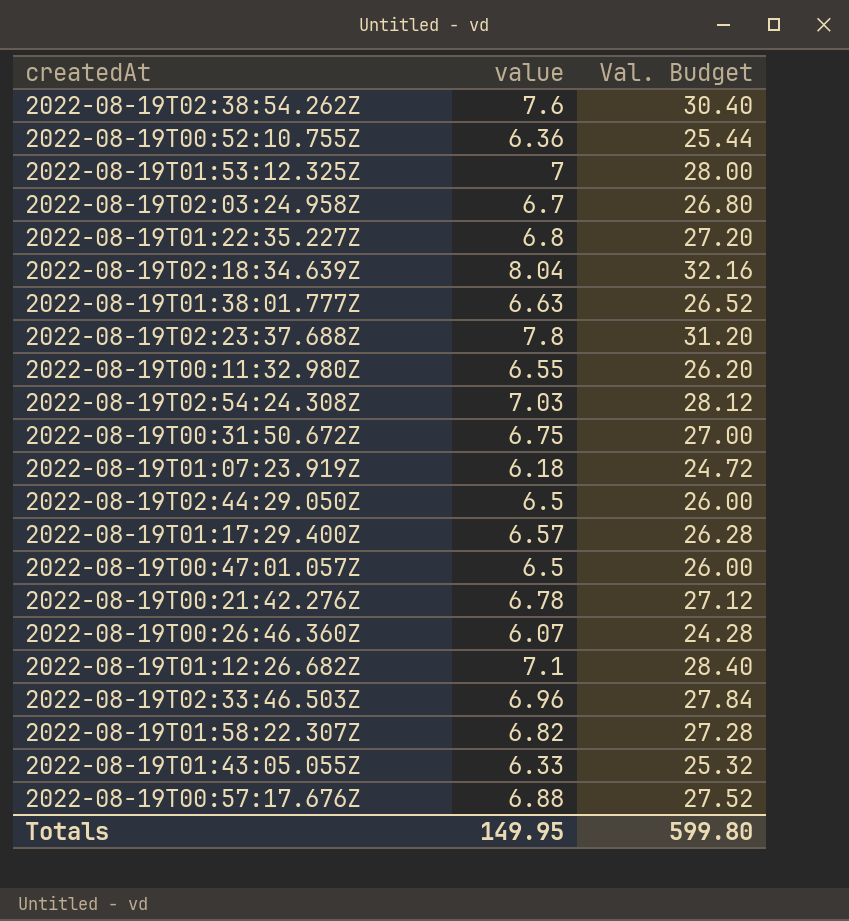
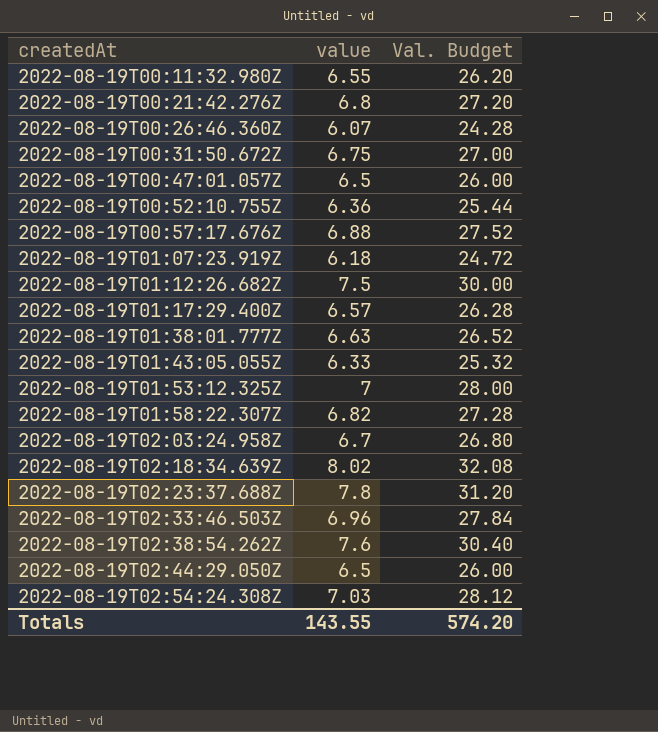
row order: none -> createdAt ascending
row 2022-08-19T01:22:35.227Z: 6.8 | 27.20 -> none
2022-08-19T00:21:42.276Z | value: 6.78 -> 6.8
2022-08-19T00:21:42.276Z | Val. Budget: 27.12 -> 27.20
2022-08-19T01:12:26.682Z | value: 7.1 -> 7.5
2022-08-19T01:12:26.682Z | Val. Budget: 28.40 -> 30.00
2022-08-19T02:18:34.639Z | value: 8.04 -> 8.02
2022-08-19T02:18:34.639Z | Val. Budget: 32.16 -> 32.08
Totals | value: 149.95 -> 143.55
Totals | Val. Budget: 599.80 -> 574.20

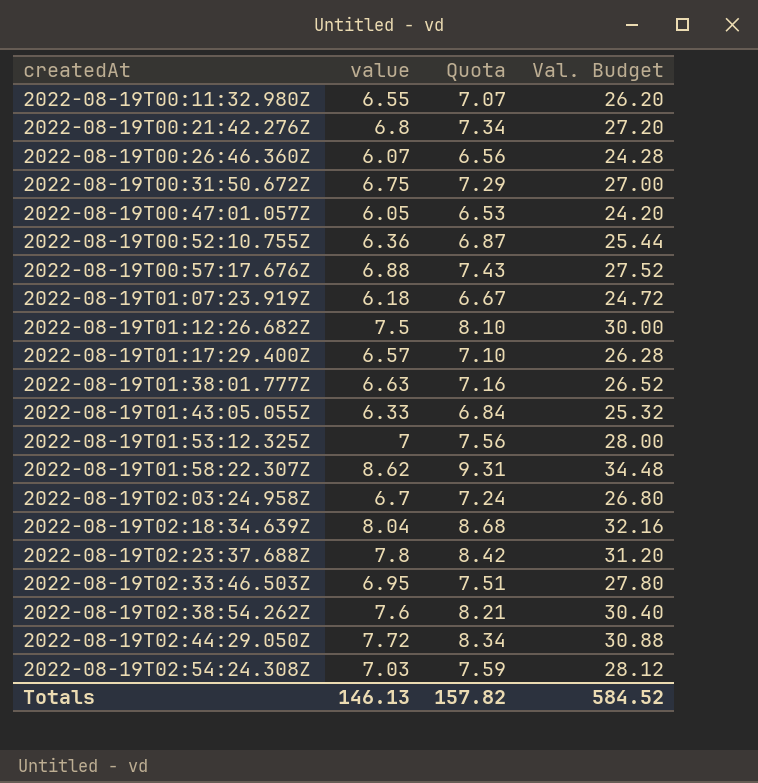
column Quota | formula: none -> [value] * 1.08
2022-08-19T00:47:01.057Z | value: 6.5 -> 6.05
2022-08-19T00:47:01.057Z | Val. Budget: 26.00 -> 24.20
2022-08-19T01:58:22.307Z | value: 6.82 -> 8.62
2022-08-19T01:58:22.307Z | Val. Budget: 27.28 -> 34.48
2022-08-19T02:18:34.639Z | value: 8.02 -> 8.04
2022-08-19T02:18:34.639Z | Val. Budget: 32.08 -> 32.16
2022-08-19T02:33:46.503Z | value: 6.96 -> 6.95
2022-08-19T02:33:46.503Z | Val. Budget: 27.84 -> 27.80
2022-08-19T02:44:29.050Z | value: 6.5 -> 7.72
2022-08-19T02:44:29.050Z | Val. Budget: 26.00 -> 30.88
Totals | value: 143.55 -> 146.13
Totals | Val. Budget: 574.20 -> 584.52

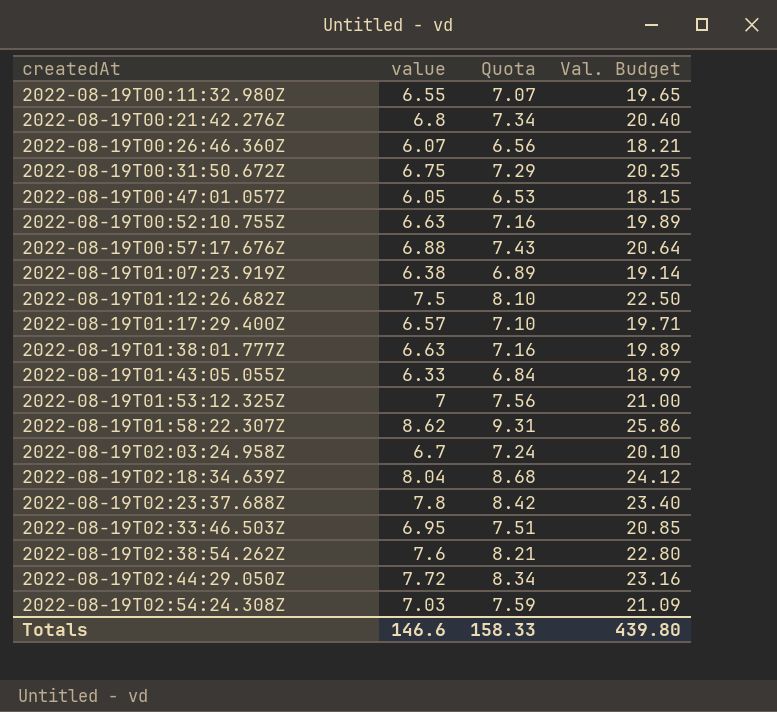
column Val. Budget | formula: [value] * 4 -> [value] * 3
2022-08-19T00:52:10.755Z | value: 6.36 -> 6.63
2022-08-19T00:52:10.755Z | Quota: 6.87 -> 7.16
2022-08-19T01:07:23.919Z | value: 6.18 -> 6.38
2022-08-19T01:07:23.919Z | Quota: 6.67 -> 6.89
Totals | value: 146.13 -> 146.6
Totals | Quota: 157.82 -> 158.33
Totals | Val. Budget: 584.52 -> 439.80

